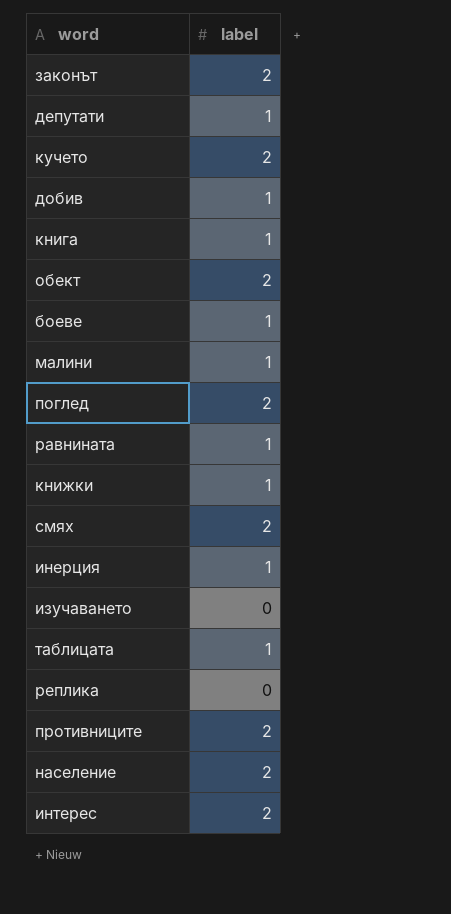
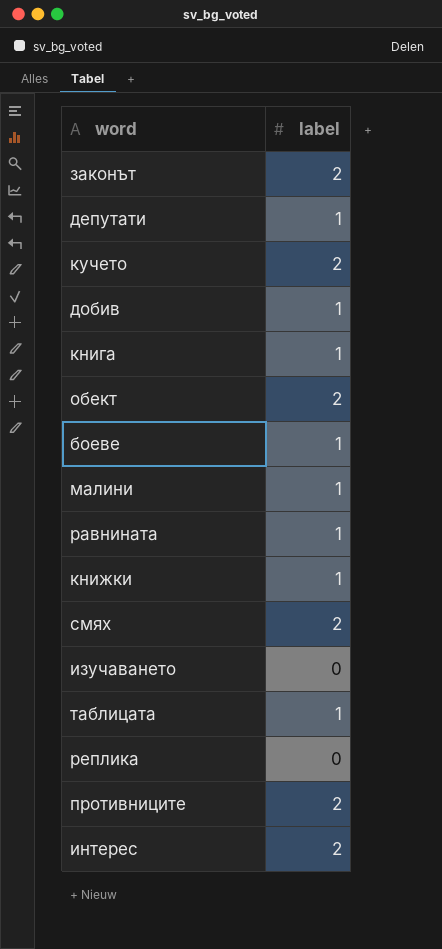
row поглед: 2 -> none
row инерция: 1 -> none
row население: 2 -> none

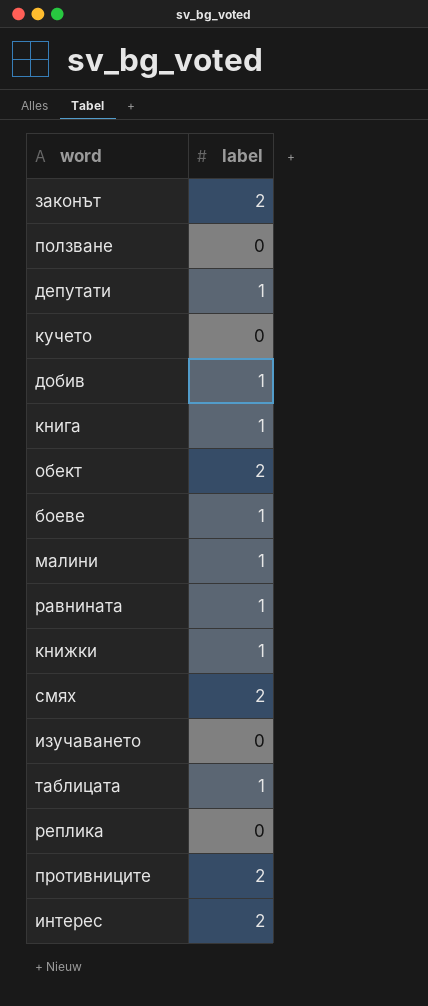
row ползване: none -> 0
кучето | label: 2 -> 0

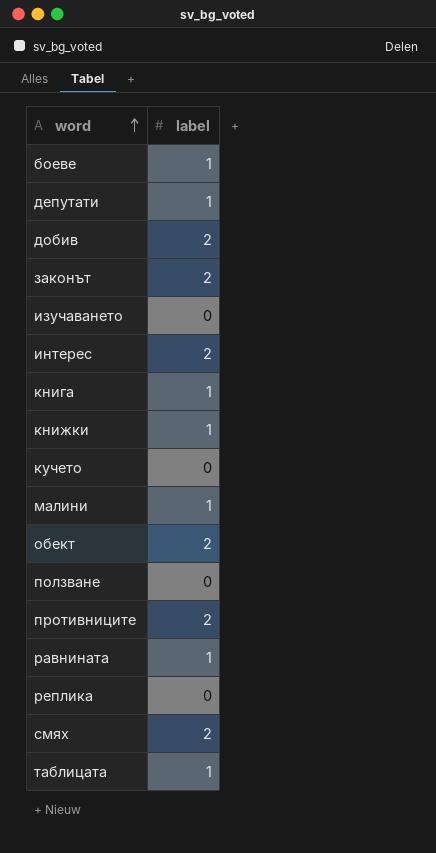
row order: none -> word ascending
добив | label: 1 -> 2

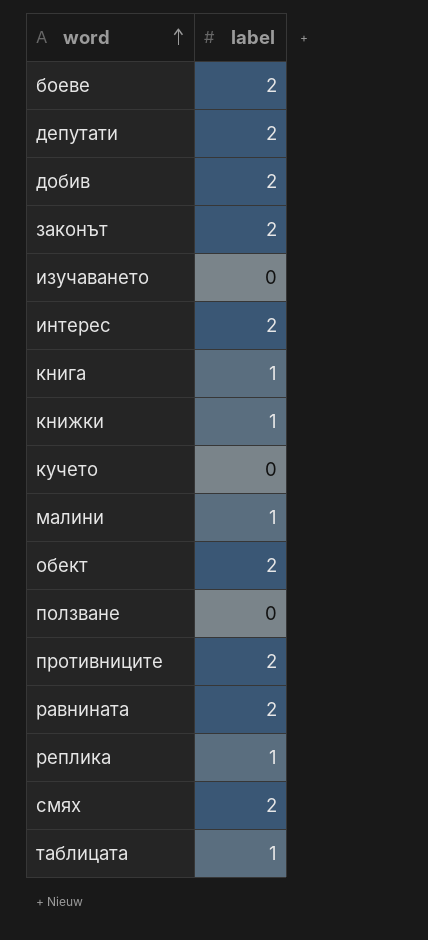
боеве | label: 1 -> 2
депутати | label: 1 -> 2
равнината | label: 1 -> 2
реплика | label: 0 -> 1

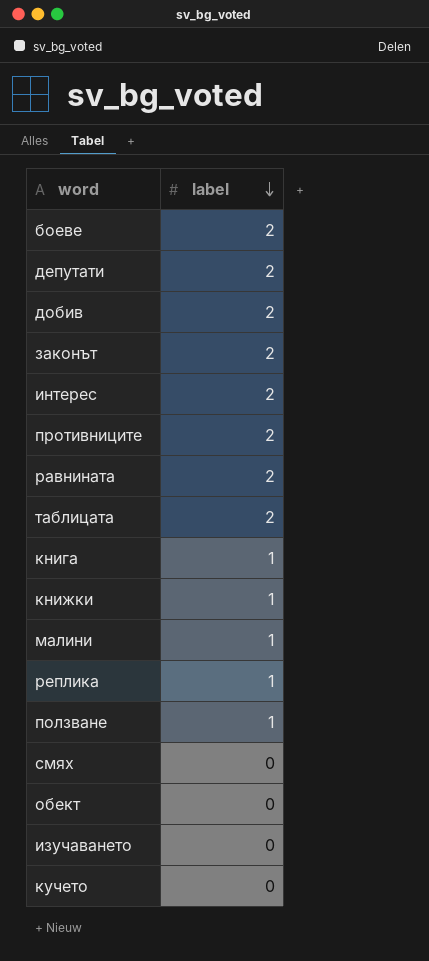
row order: word ascending -> label descending
таблицата | label: 1 -> 2
ползване | label: 0 -> 1
смях | label: 2 -> 0
обект | label: 2 -> 0

